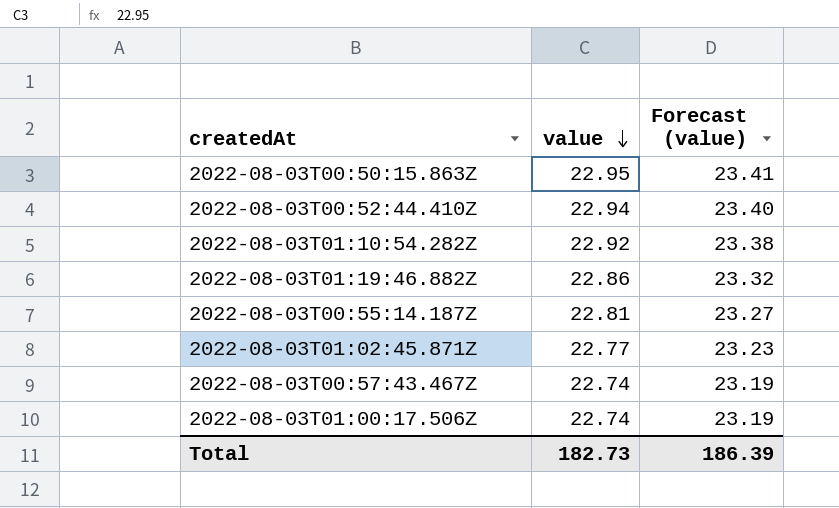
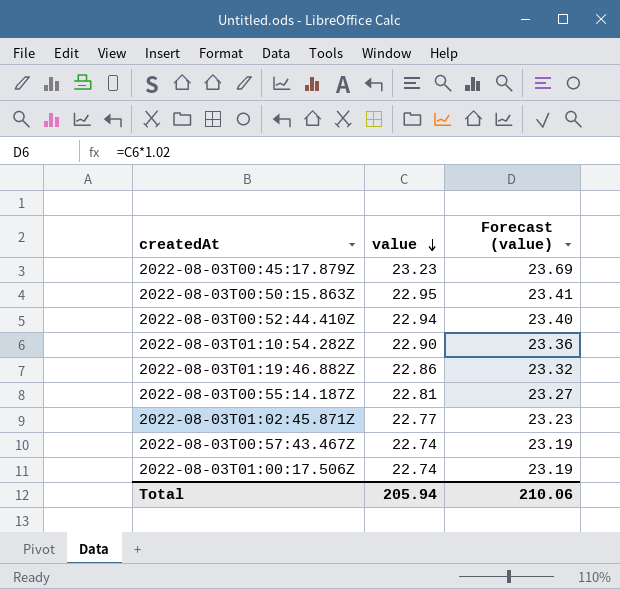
row 2022-08-03T00:45:17.879Z: none -> 23.23 | 23.69
2022-08-03T01:10:54.282Z | value: 22.92 -> 22.90
2022-08-03T01:10:54.282Z | Forecast (value): 23.38 -> 23.36
Total | value: 182.73 -> 205.94
Total | Forecast (value): 186.39 -> 210.06

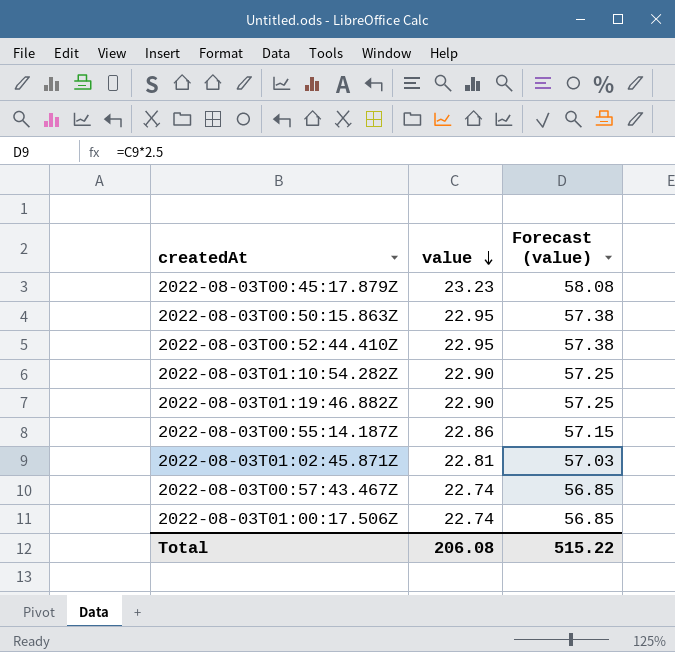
column Forecast (value) | formula: [value] * 1.02 -> [value] * 2.5
2022-08-03T00:52:44.410Z | value: 22.94 -> 22.95
2022-08-03T01:19:46.882Z | value: 22.86 -> 22.90
2022-08-03T00:55:14.187Z | value: 22.81 -> 22.86
2022-08-03T01:02:45.871Z | value: 22.77 -> 22.81
Total | value: 205.94 -> 206.08
Total | Forecast (value): 210.06 -> 515.22

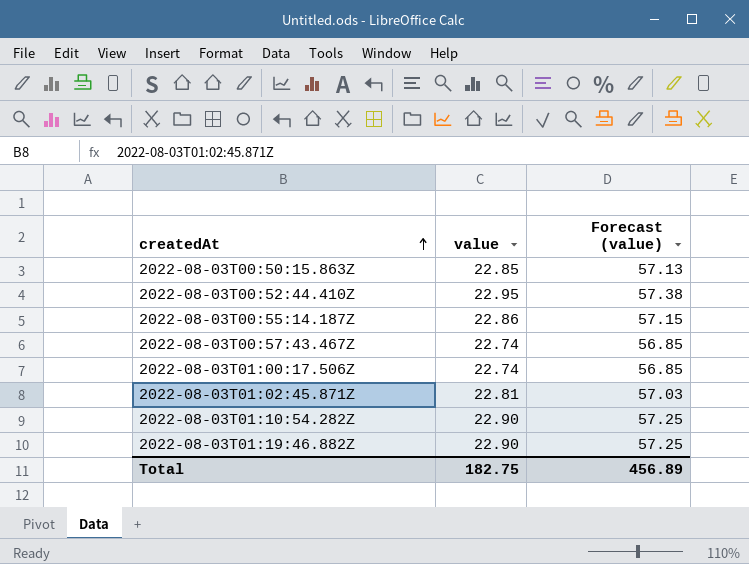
row order: value descending -> createdAt ascending
row 2022-08-03T00:45:17.879Z: 23.23 | 58.08 -> none
2022-08-03T00:50:15.863Z | value: 22.95 -> 22.85
2022-08-03T00:50:15.863Z | Forecast (value): 57.38 -> 57.13
Total | value: 206.08 -> 182.75
Total | Forecast (value): 515.22 -> 456.89

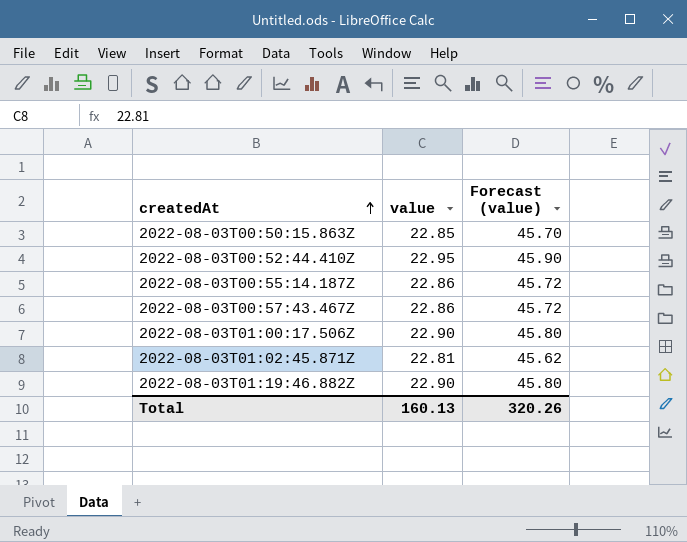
column Forecast (value) | formula: [value] * 2.5 -> [value] * 2
row 2022-08-03T01:10:54.282Z: 22.90 | 57.25 -> none
2022-08-03T00:57:43.467Z | value: 22.74 -> 22.86
2022-08-03T01:00:17.506Z | value: 22.74 -> 22.90
Total | value: 182.75 -> 160.13
Total | Forecast (value): 456.89 -> 320.26

